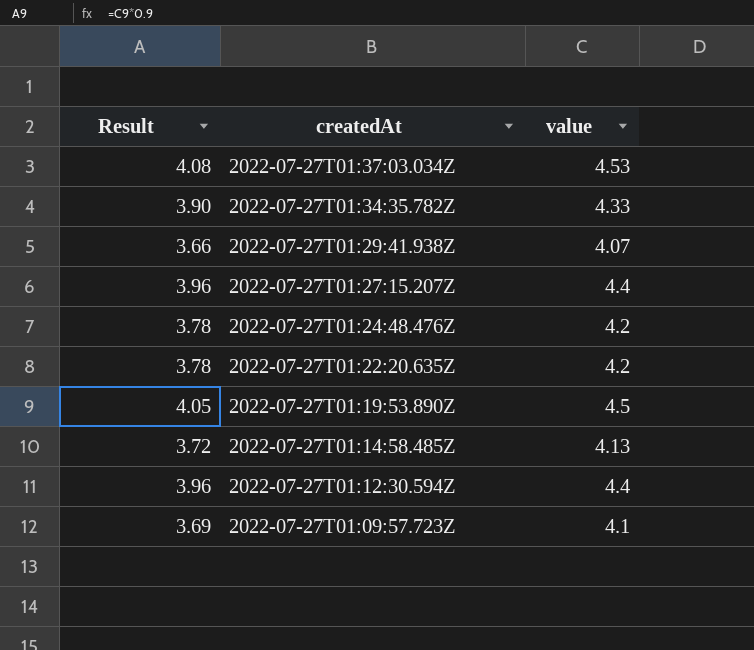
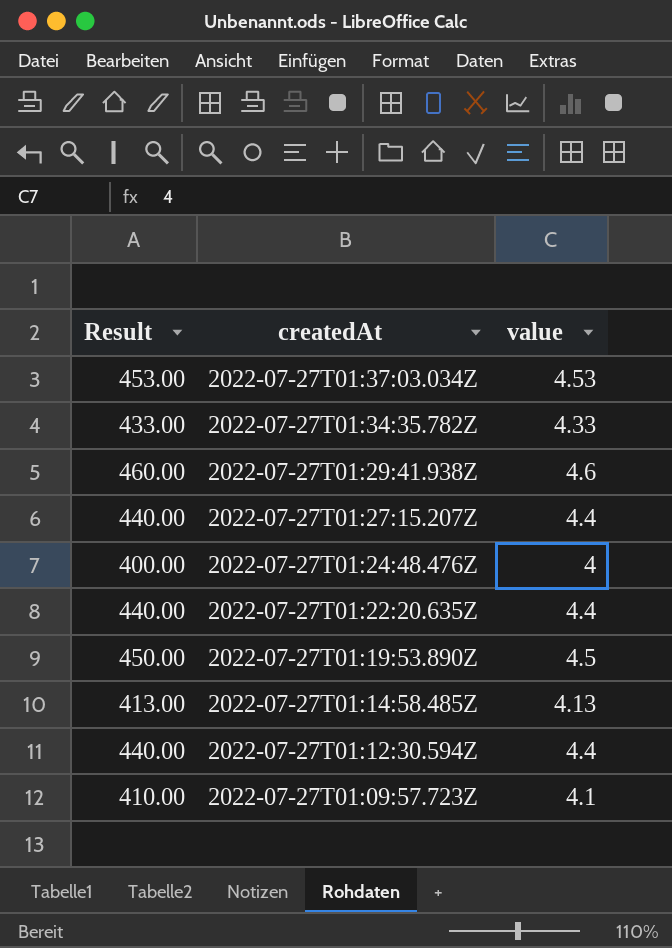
column Result | formula: [value] * 0.9 -> [value] * 100
2022-07-27T01:29:41.938Z | value: 4.07 -> 4.6
2022-07-27T01:24:48.476Z | value: 4.2 -> 4
2022-07-27T01:22:20.635Z | value: 4.2 -> 4.4

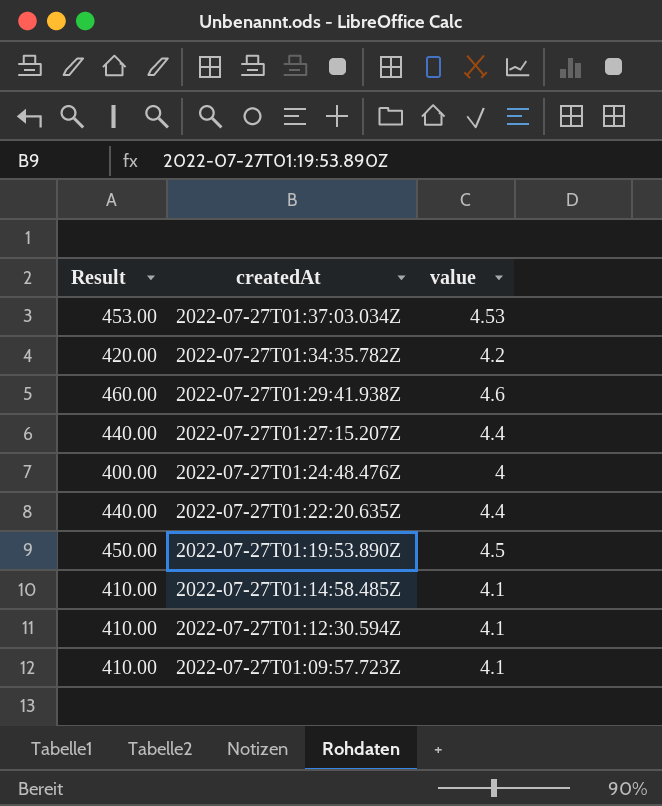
2022-07-27T01:34:35.782Z | Result: 433.00 -> 420.00
2022-07-27T01:34:35.782Z | value: 4.33 -> 4.2
2022-07-27T01:14:58.485Z | Result: 413.00 -> 410.00
2022-07-27T01:14:58.485Z | value: 4.13 -> 4.1
2022-07-27T01:12:30.594Z | Result: 440.00 -> 410.00
2022-07-27T01:12:30.594Z | value: 4.4 -> 4.1

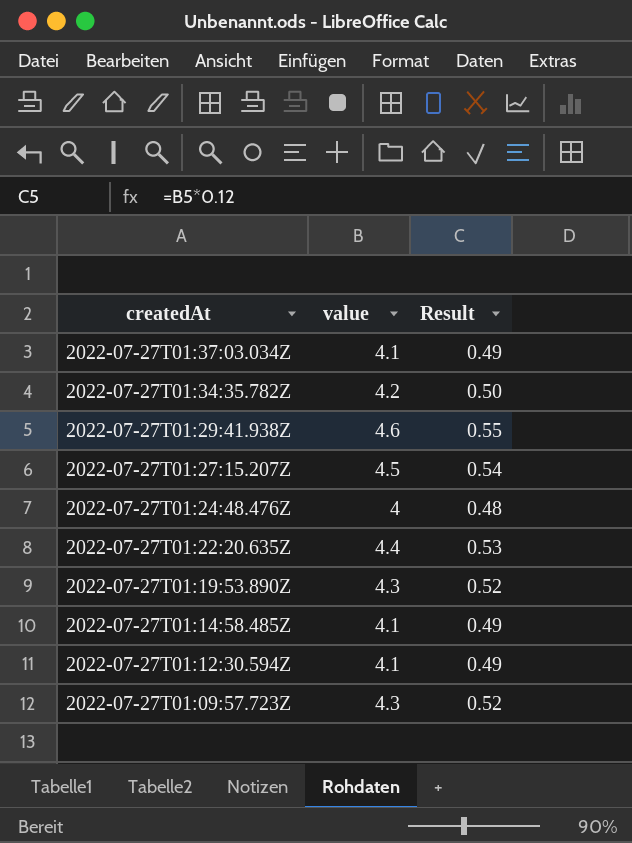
column Result | formula: [value] * 100 -> [value] * 0.12
column Result | position: 1 -> 3
2022-07-27T01:37:03.034Z | value: 4.53 -> 4.1
2022-07-27T01:27:15.207Z | value: 4.4 -> 4.5
2022-07-27T01:19:53.890Z | value: 4.5 -> 4.3
2022-07-27T01:09:57.723Z | value: 4.1 -> 4.3

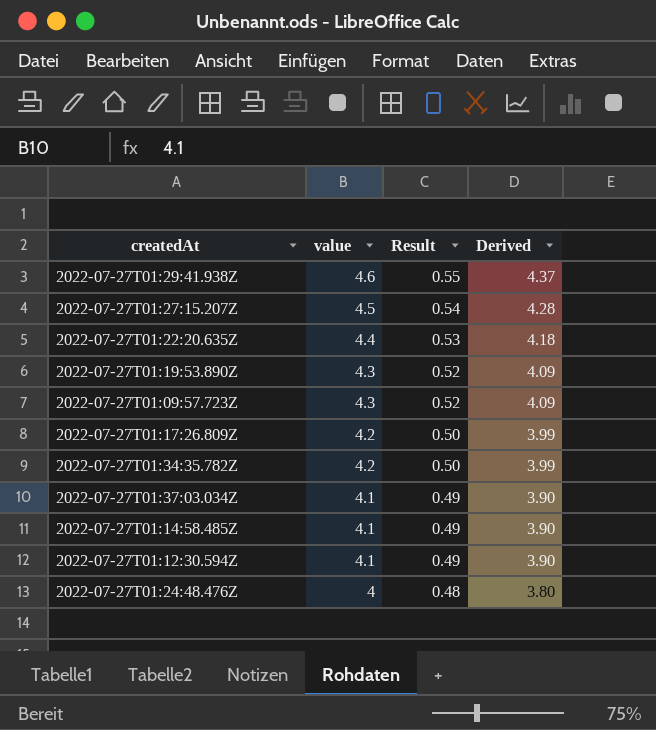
row order: createdAt descending -> value descending
column Derived | formula: none -> [value] * 0.95
row 2022-07-27T01:17:26.809Z: none -> 4.2 | 0.50 | 3.99

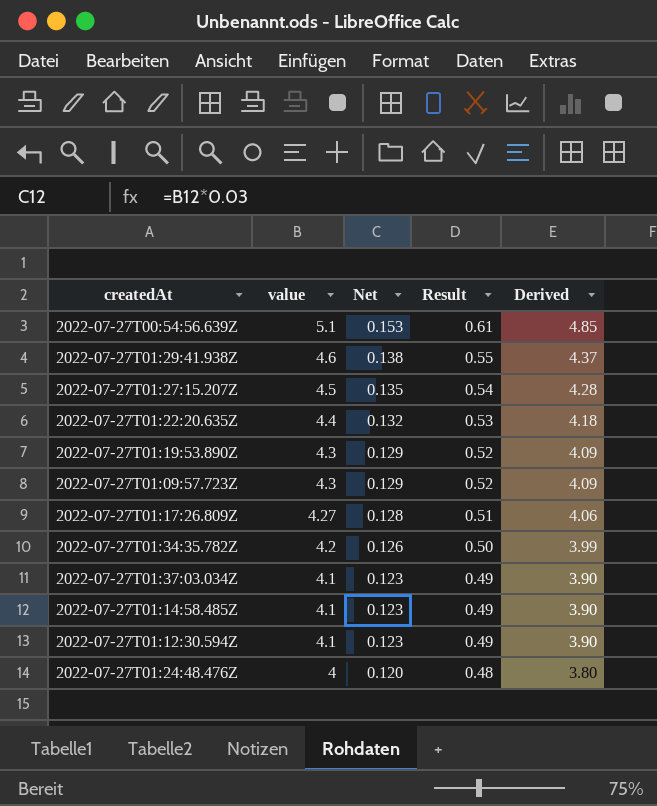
column Net | formula: none -> [value] * 0.03
row 2022-07-27T00:54:56.639Z: none -> 5.1 | 0.153 | 0.61 | 4.85
2022-07-27T01:17:26.809Z | value: 4.2 -> 4.27
2022-07-27T01:17:26.809Z | Result: 0.50 -> 0.51
2022-07-27T01:17:26.809Z | Derived: 3.99 -> 4.06

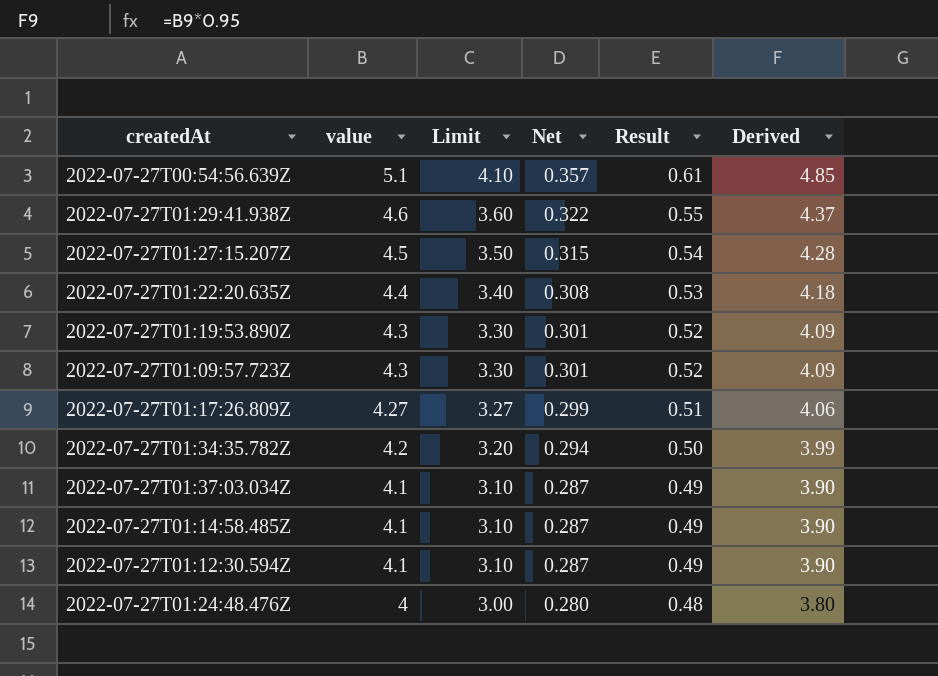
column Limit | formula: none -> [value] - 1
column Net | formula: [value] * 0.03 -> [value] * 0.07

